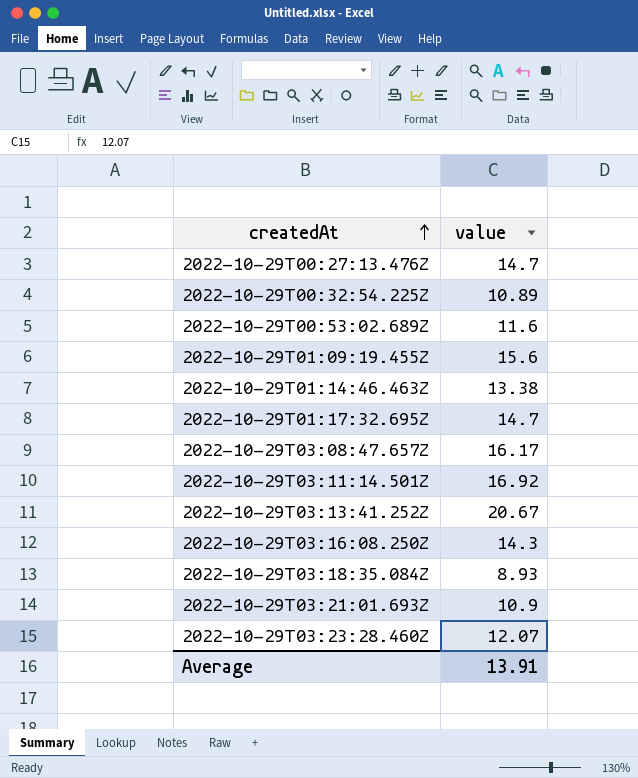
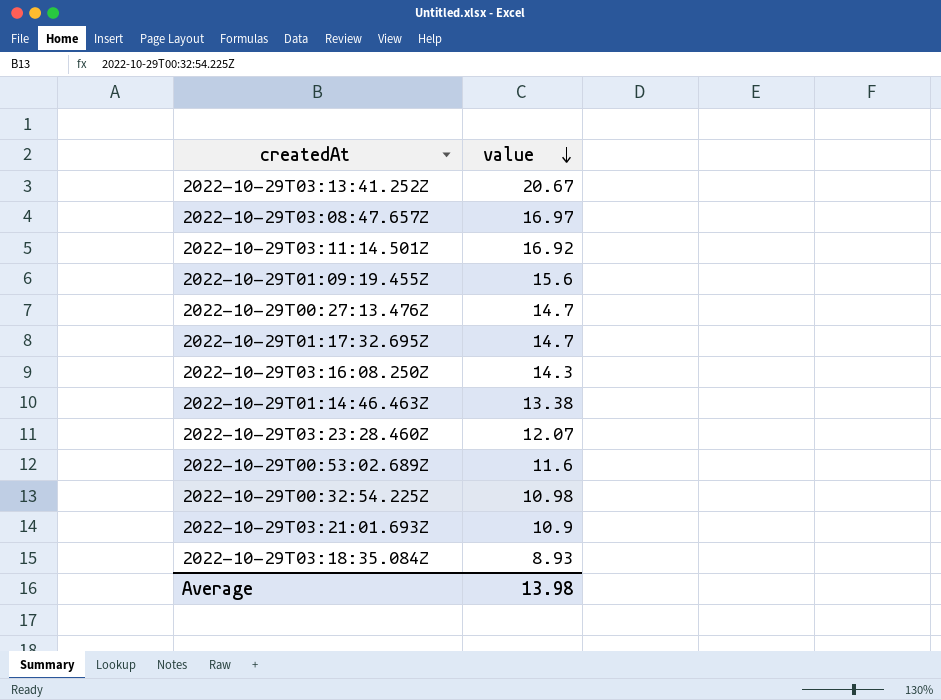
row order: createdAt ascending -> value descending
2022-10-29T03:08:47.657Z | value: 16.17 -> 16.97
2022-10-29T00:32:54.225Z | value: 10.89 -> 10.98
Average | value: 13.91 -> 13.98

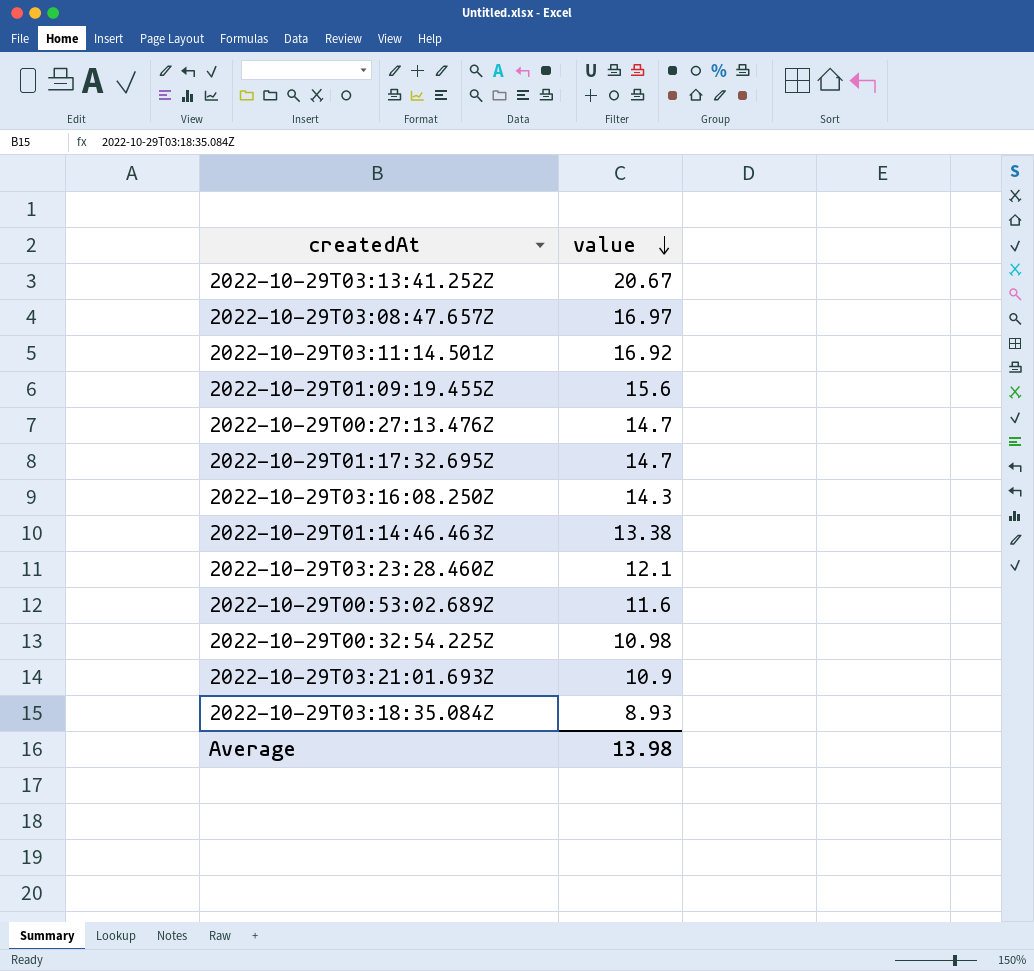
2022-10-29T03:23:28.460Z | value: 12.07 -> 12.1

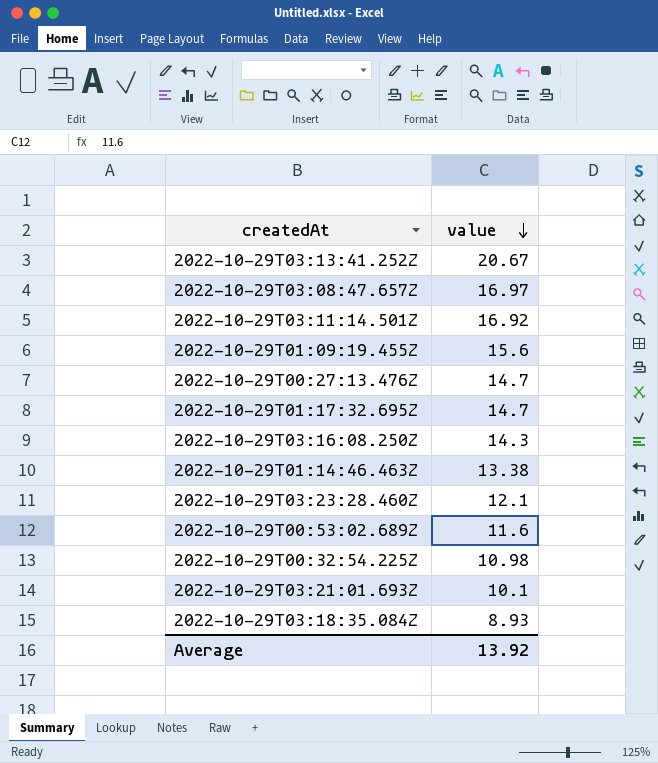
2022-10-29T03:21:01.693Z | value: 10.9 -> 10.1
Average | value: 13.98 -> 13.92

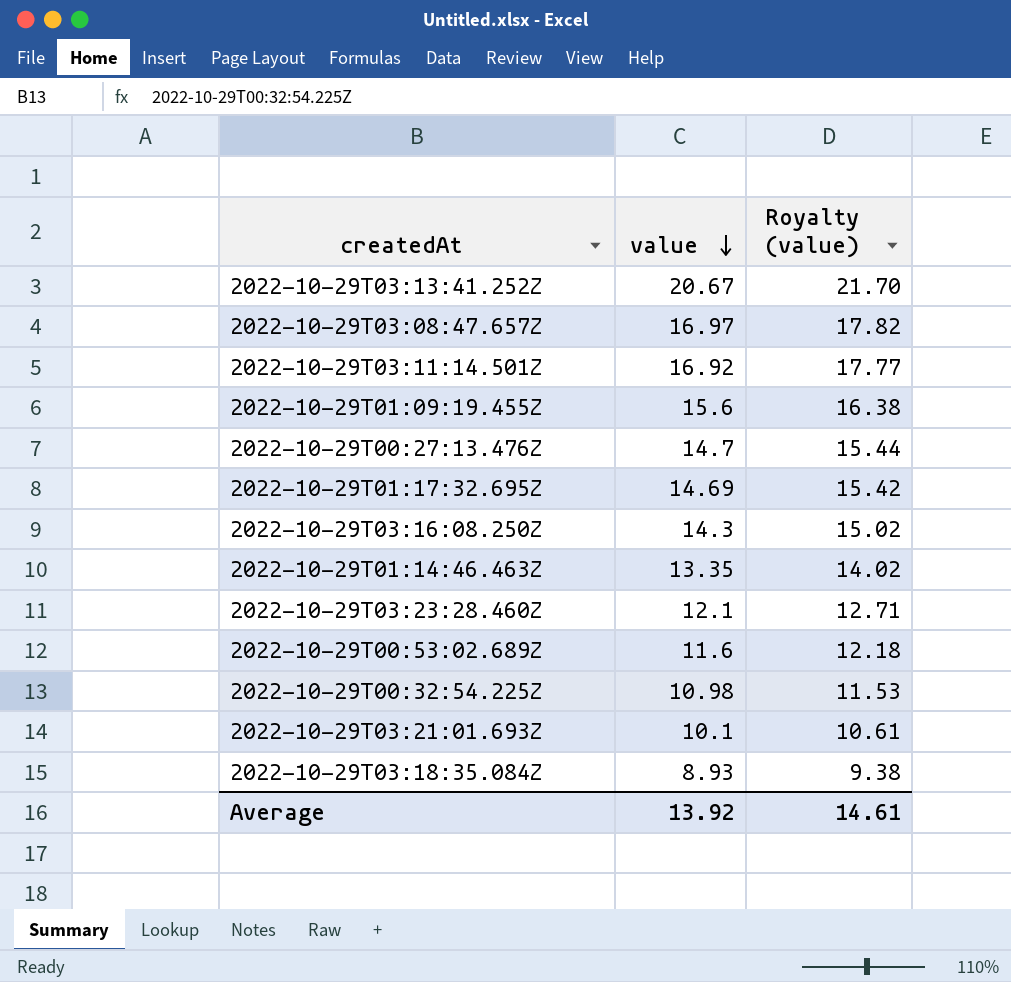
column Royalty (value) | formula: none -> [value] * 1.05
2022-10-29T01:17:32.695Z | value: 14.7 -> 14.69
2022-10-29T01:14:46.463Z | value: 13.38 -> 13.35

